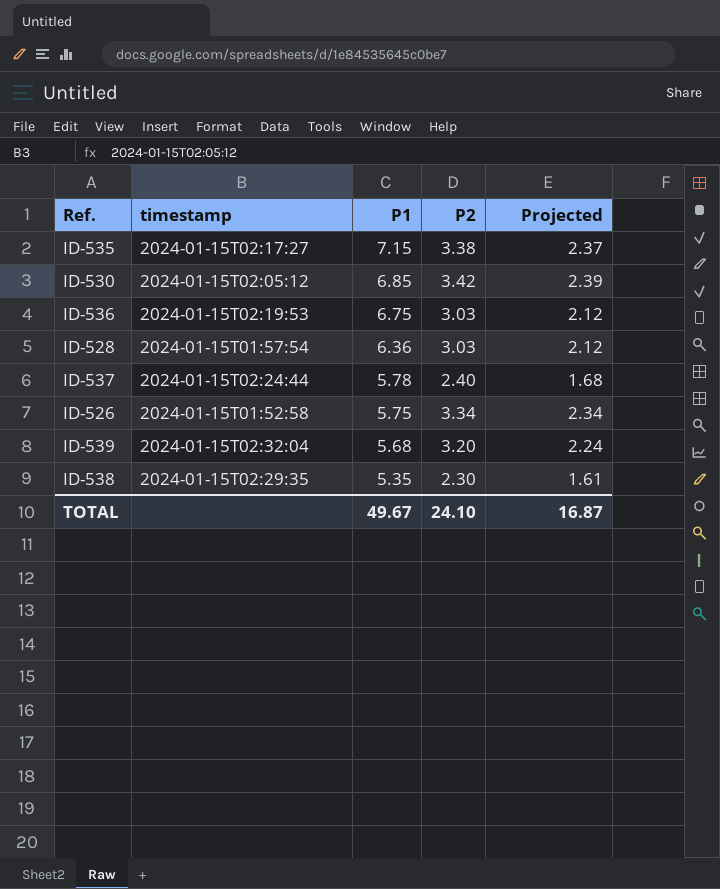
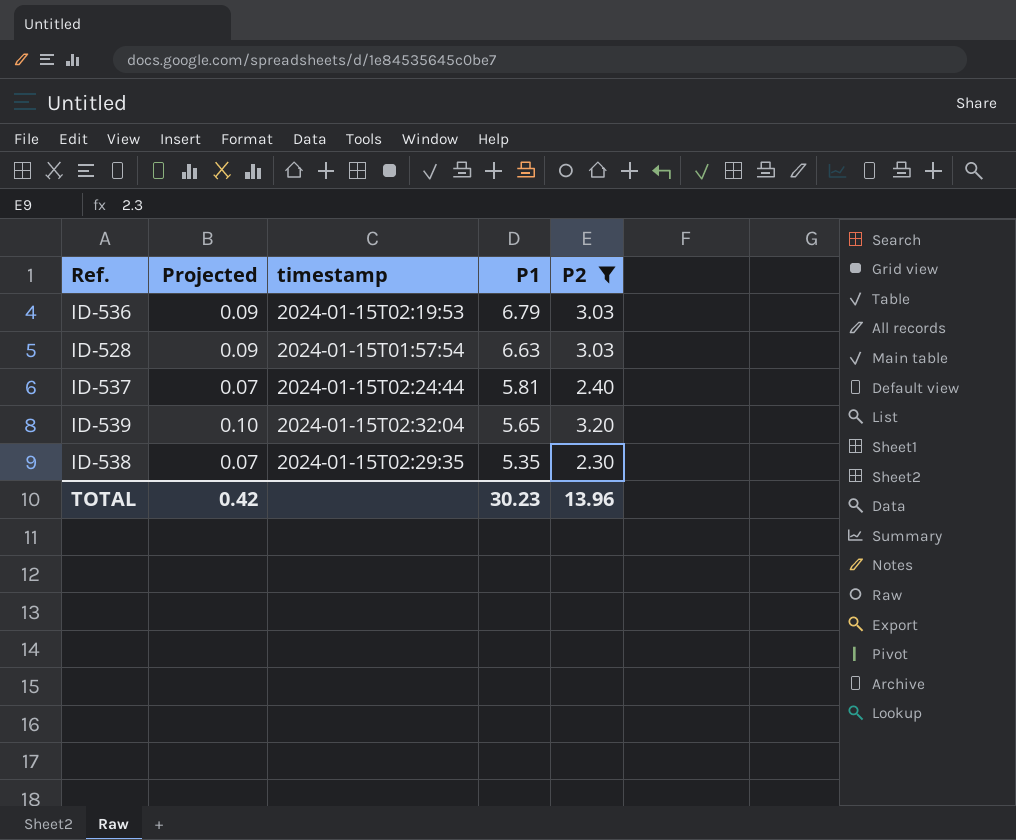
filter: none -> P2 <= 3.20
column Projected | formula: [P2] * 0.7 -> [P2] * 0.03
column Projected | position: 5 -> 2
ID-536 | P1: 6.75 -> 6.79
ID-528 | P1: 6.36 -> 6.63
ID-537 | P1: 5.78 -> 5.81
ID-539 | P1: 5.68 -> 5.65
TOTAL | Projected: 16.87 -> 0.42
TOTAL | P1: 49.67 -> 30.23
TOTAL | P2: 24.10 -> 13.96

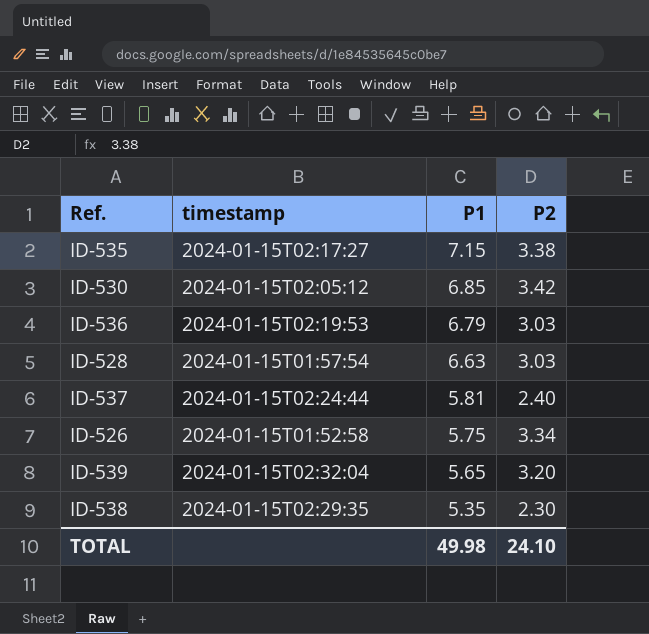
filter: P2 <= 3.20 -> none
column Projected | formula: [P2] * 0.03 -> none
TOTAL | P1: 30.23 -> 49.98
TOTAL | P2: 13.96 -> 24.10

